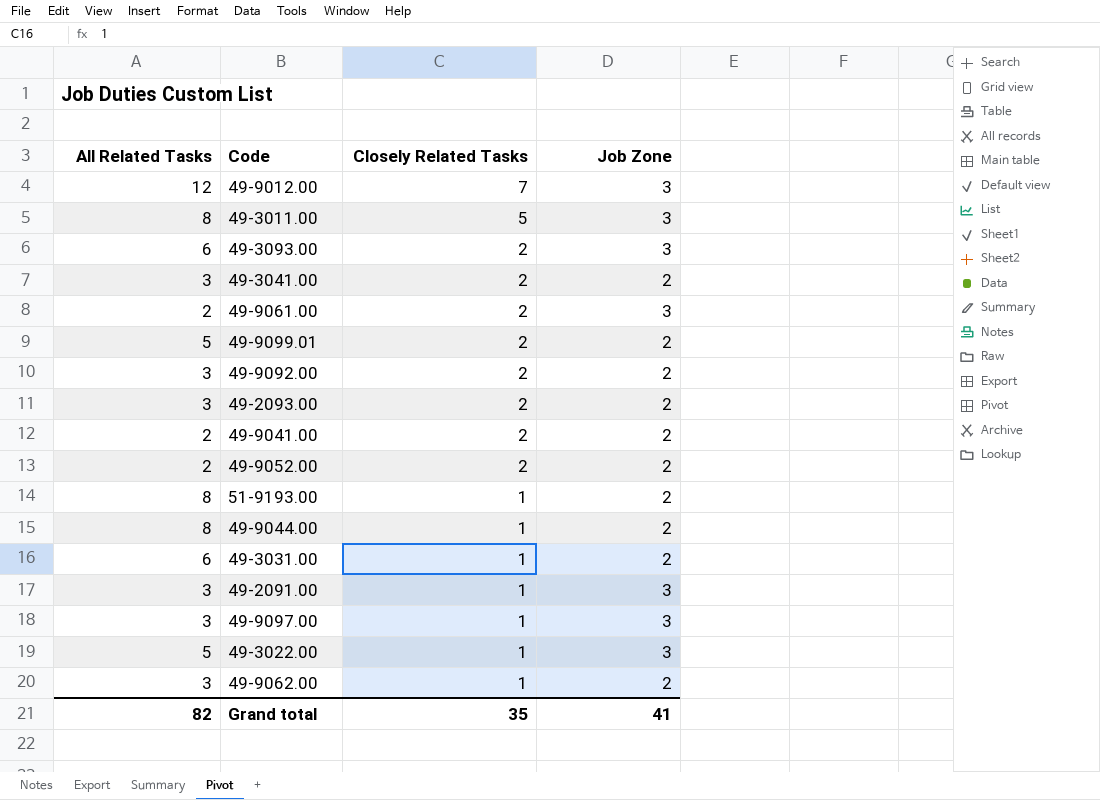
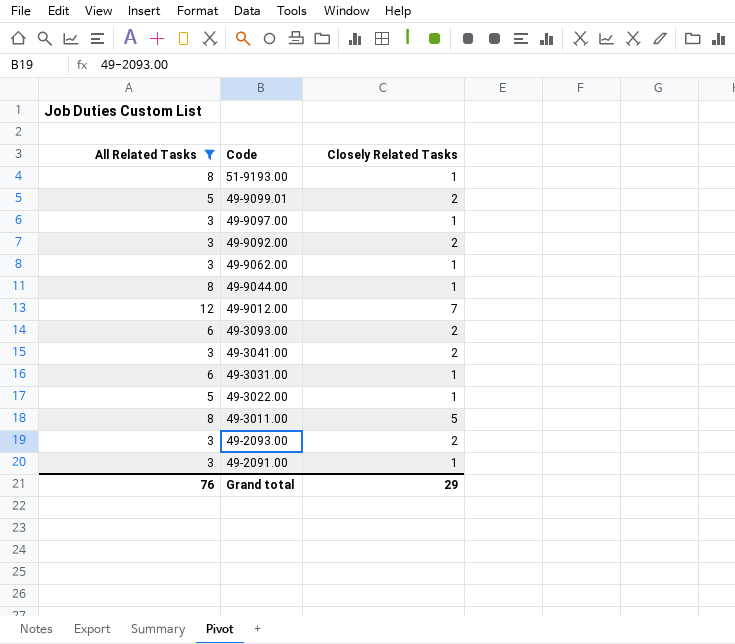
filter: none -> All Related Tasks != 2
row order: Closely Related Tasks descending -> Code descending
column Job Zone | position: 4 -> none
Grand total | All Related Tasks: 82 -> 76
Grand total | Closely Related Tasks: 35 -> 29

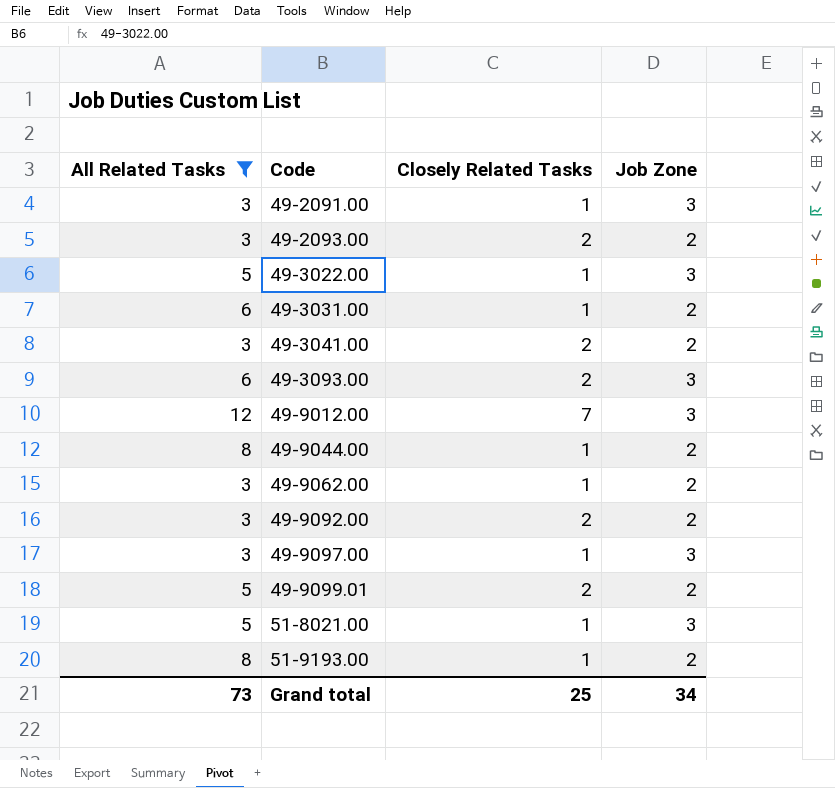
row order: Code descending -> Code ascending
column Job Zone | position: none -> 4
row 49-3011.00: 8 | 5 -> none
row 51-8021.00: none -> 5 | 1 | 3
Grand total | All Related Tasks: 76 -> 73
Grand total | Closely Related Tasks: 29 -> 25

